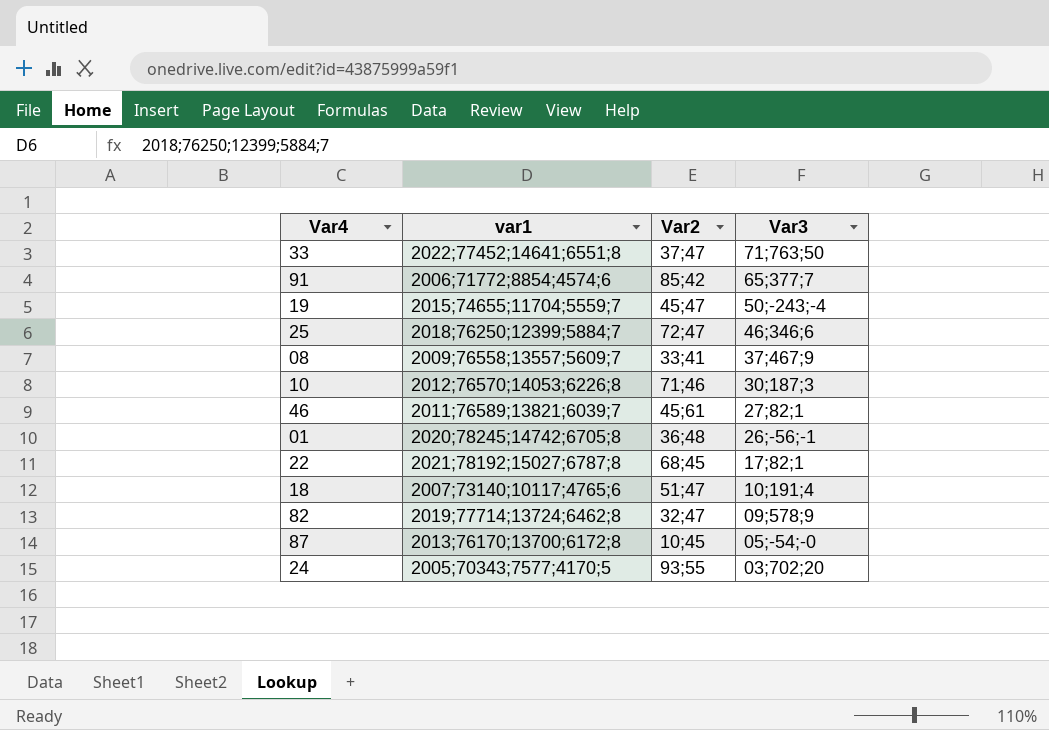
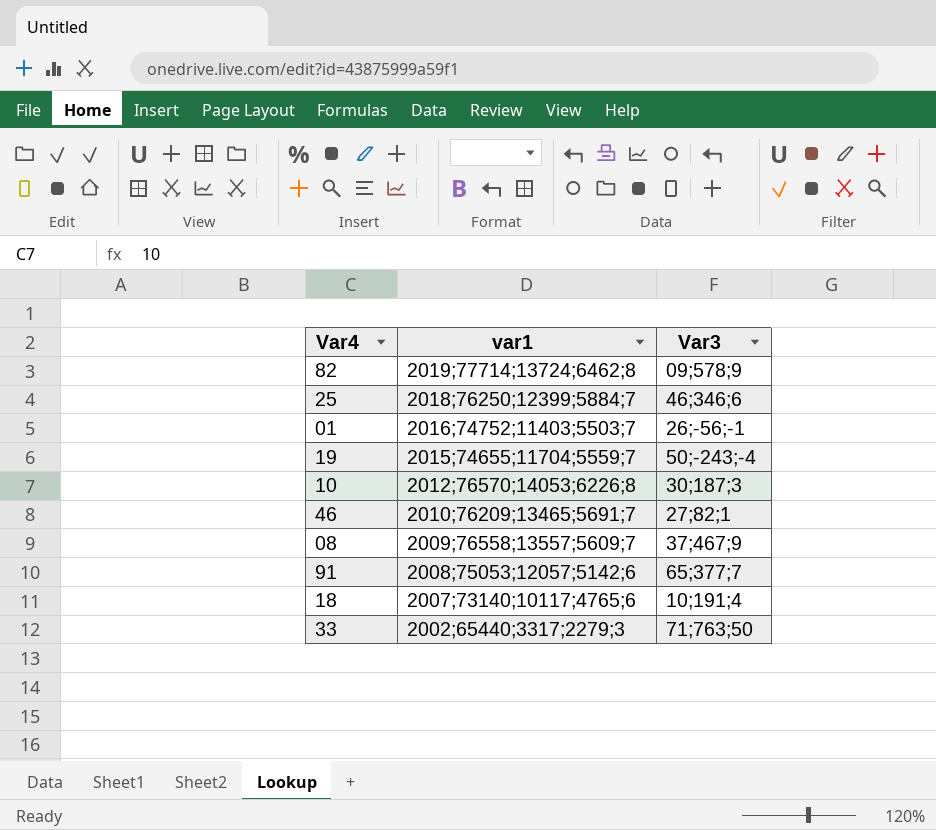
row order: Var3 descending -> var1 descending
column Var2 | position: 3 -> none
row 22: 2021;78192;15027;6787;8 | 68;45 | 17;82;1 -> none
row 87: 2013;76170;13700;6172;8 | 10;45 | 05;-54;-0 -> none
row 24: 2005;70343;7577;4170;5 | 93;55 | 03;702;20 -> none
01 | var1: 2020;78245;14742;6705;8 -> 2016;74752;11403;5503;7
46 | var1: 2011;76589;13821;6039;7 -> 2010;76209;13465;5691;7
91 | var1: 2006;71772;8854;4574;6 -> 2008;75053;12057;5142;6
33 | var1: 2022;77452;14641;6551;8 -> 2002;65440;3317;2279;3

